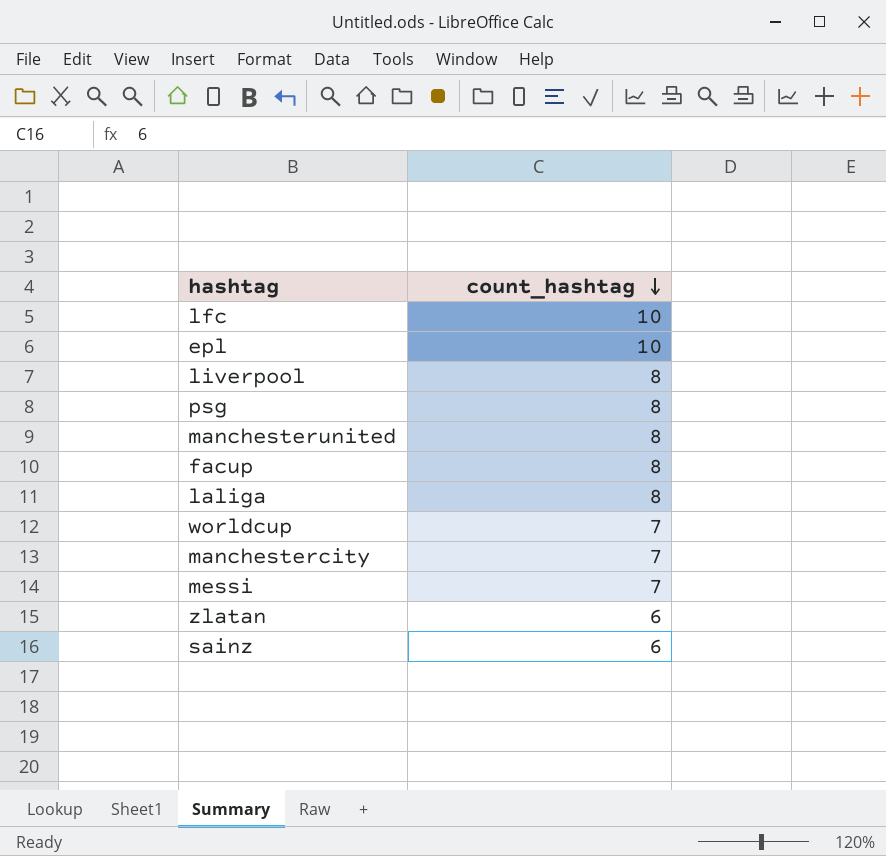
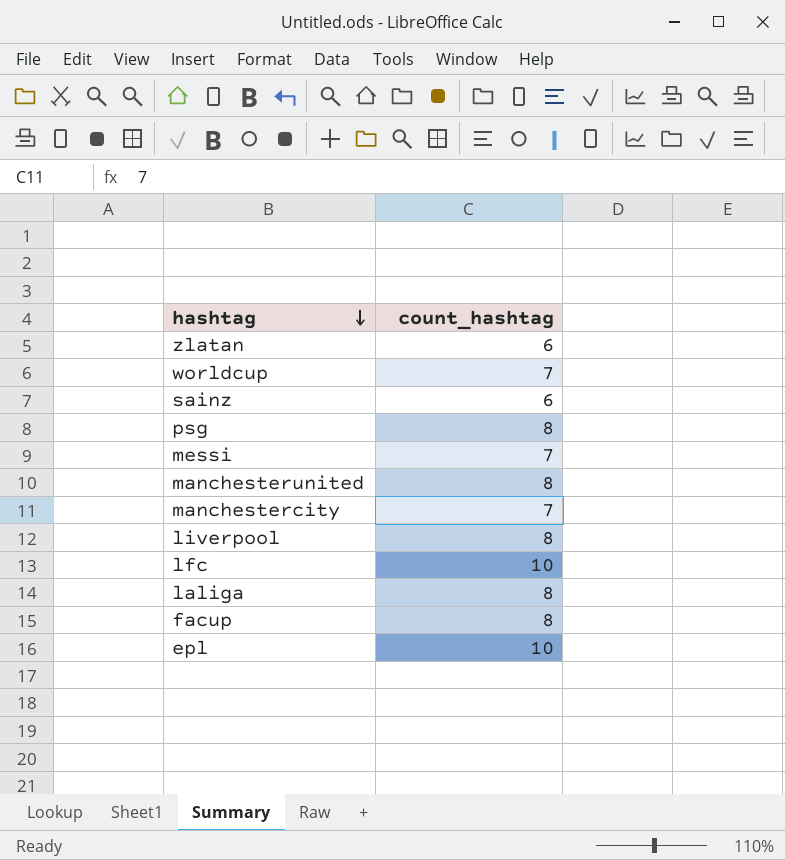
row order: count_hashtag descending -> hashtag descending

